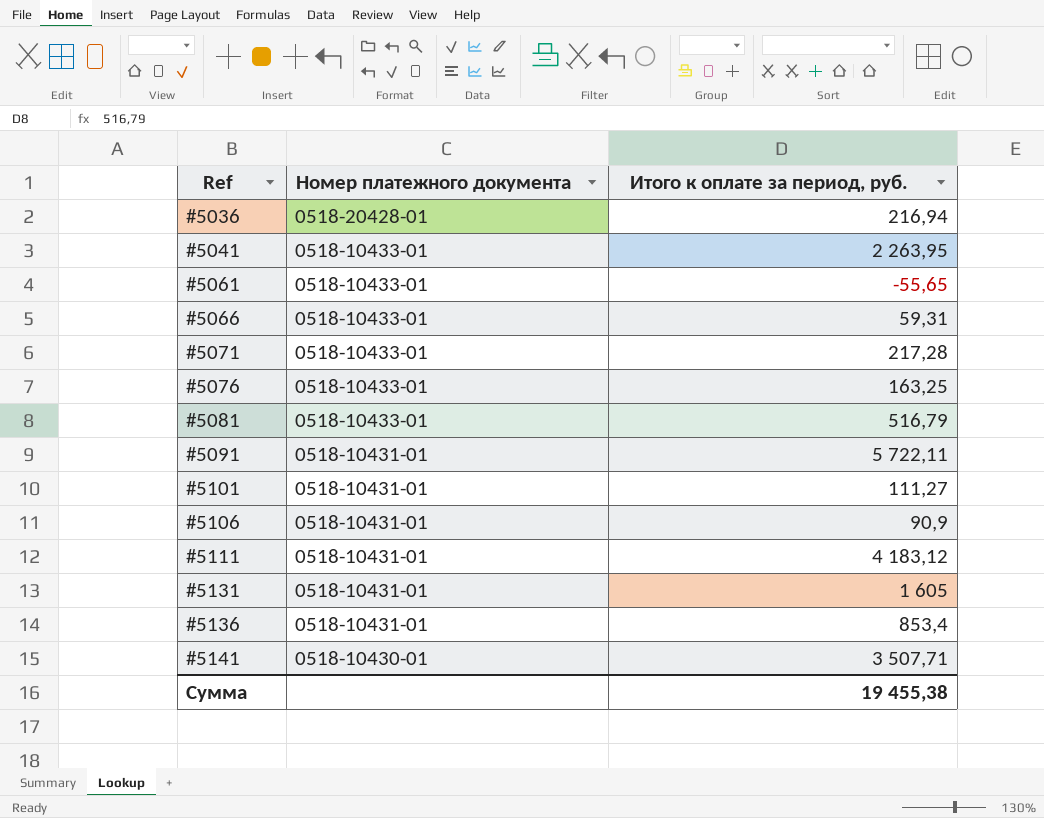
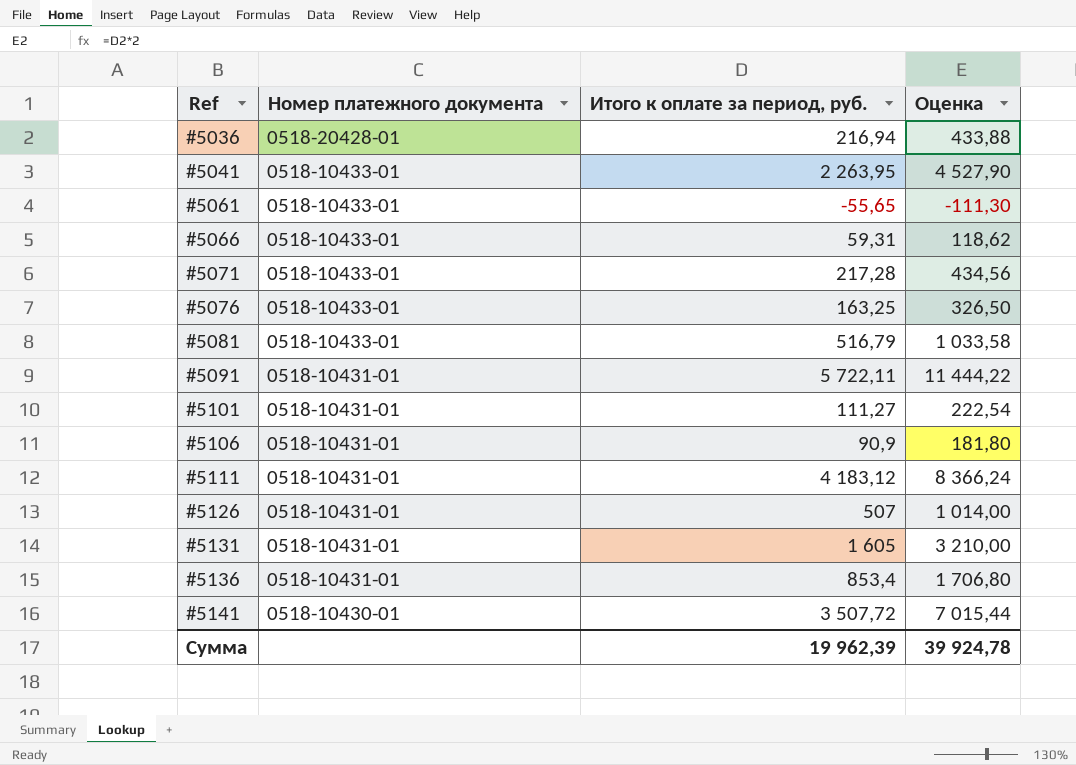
column Оценка | formula: none -> [Итого к оплате за период, руб.] * 2
row #5126: none -> 0518-10431-01 | 507 | 1 014,00
#5141 | Итого к оплате за период, руб.: 3 507,71 -> 3 507,72
Сумма | Итого к оплате за период, руб.: 19 455,38 -> 19 962,39

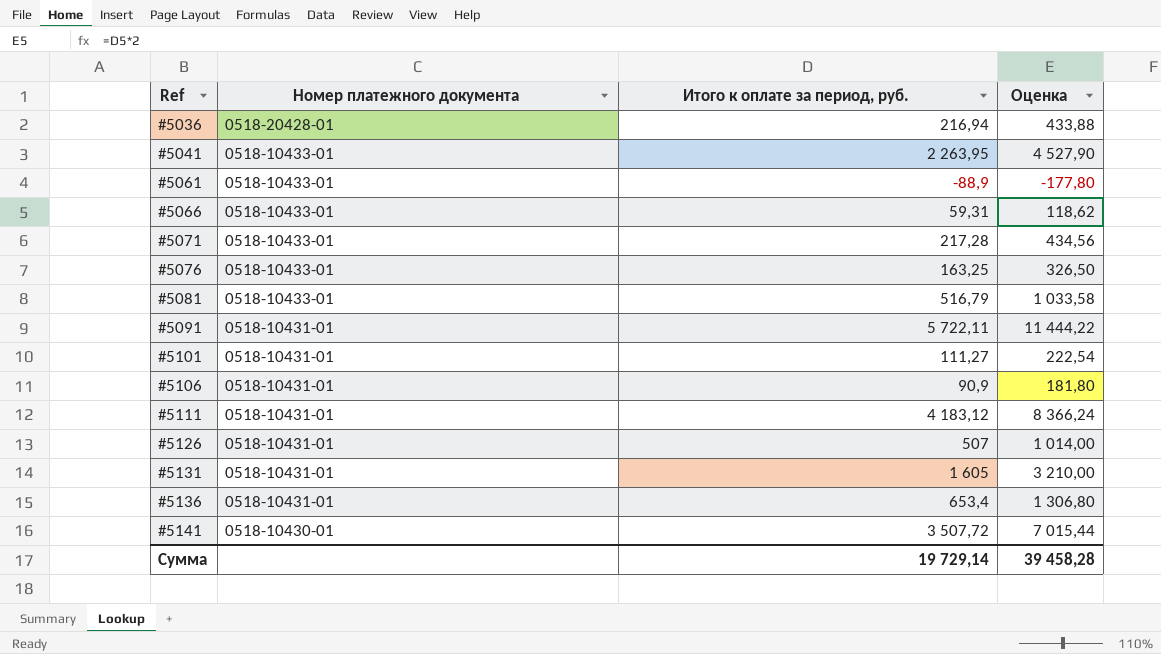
#5061 | Итого к оплате за период, руб.: -55,65 -> -88,9
#5061 | Оценка: -111,30 -> -177,80
#5136 | Итого к оплате за период, руб.: 853,4 -> 653,4
#5136 | Оценка: 1 706,80 -> 1 306,80
Сумма | Итого к оплате за период, руб.: 19 962,39 -> 19 729,14
Сумма | Оценка: 39 924,78 -> 39 458,28

